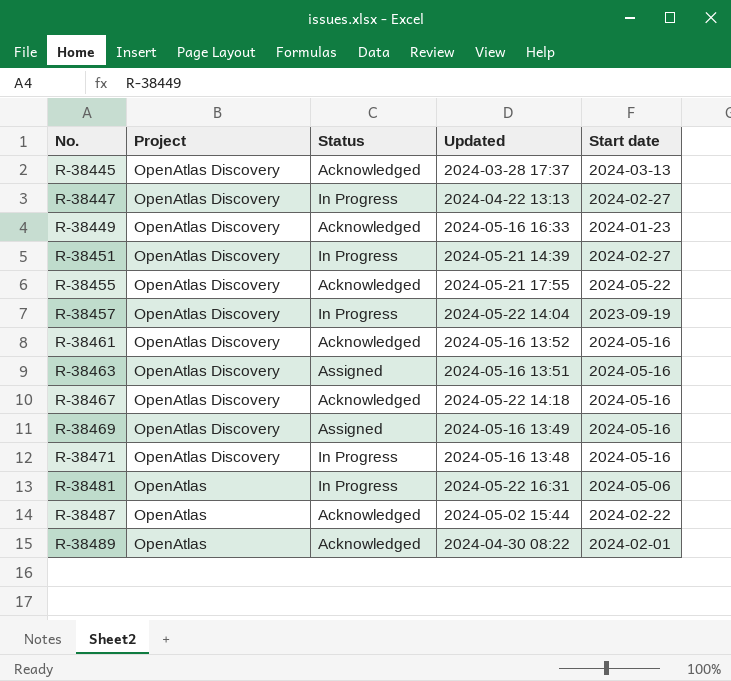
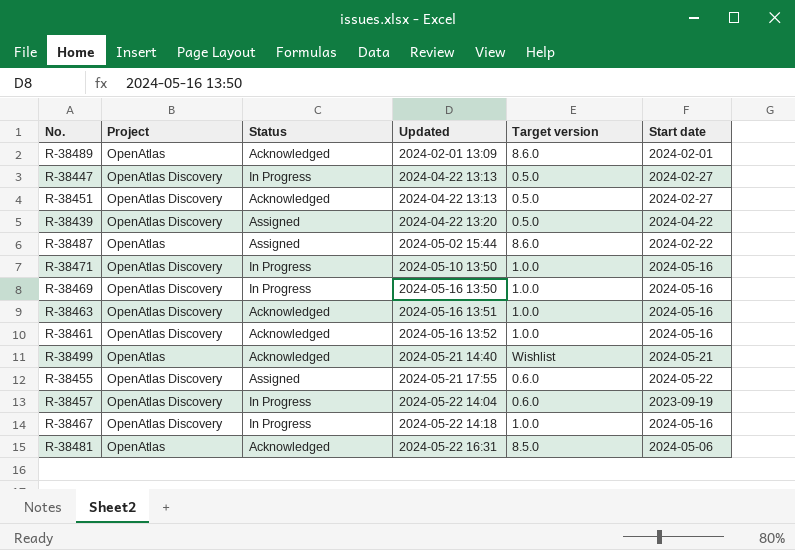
row order: No. ascending -> Updated ascending
column Target version | position: none -> 5
row R-38445: OpenAtlas Discovery | Acknowledged | 2024-03-28 17:37 | 2024-03-13 -> none
row R-38449: OpenAtlas Discovery | Acknowledged | 2024-05-16 16:33 | 2024-01-23 -> none
R-38489 | Updated: 2024-04-30 08:22 -> 2024-02-01 13:09
R-38451 | Status: In Progress -> Acknowledged
R-38451 | Updated: 2024-05-21 14:39 -> 2024-04-22 13:13
row R-38439: none -> OpenAtlas Discovery | Assigned | 2024-04-22 13:20 | 0.5.0 | 2024-04-22
R-38487 | Status: Acknowledged -> Assigned
R-38471 | Updated: 2024-05-16 13:48 -> 2024-05-10 13:50
R-38469 | Status: Assigned -> In Progress
R-38469 | Updated: 2024-05-16 13:49 -> 2024-05-16 13:50
R-38463 | Status: Assigned -> Acknowledged
row R-38499: none -> OpenAtlas | Acknowledged | 2024-05-21 14:40 | Wishlist | 2024-05-21
R-38455 | Status: Acknowledged -> Assigned
R-38467 | Status: Acknowledged -> In Progress
R-38481 | Status: In Progress -> Acknowledged

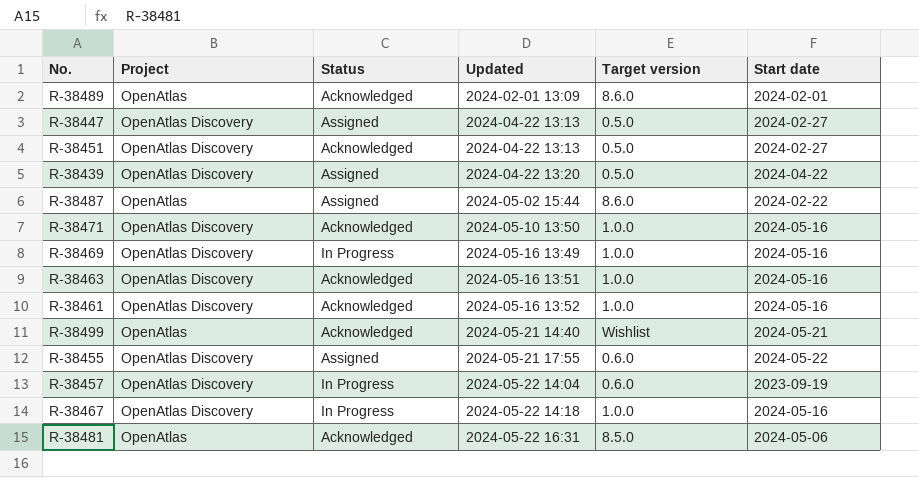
R-38447 | Status: In Progress -> Assigned
R-38471 | Status: In Progress -> Acknowledged
R-38469 | Updated: 2024-05-16 13:50 -> 2024-05-16 13:49

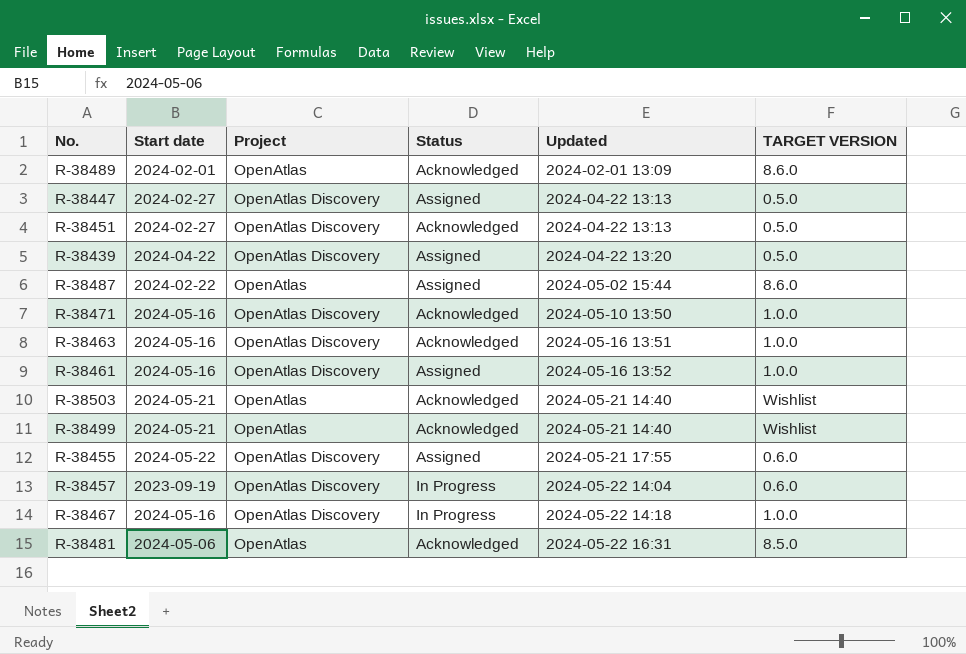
column Start date | position: 6 -> 2
column name: Target version -> TARGET VERSION
row R-38469: OpenAtlas Discovery | In Progress | 2024-05-16 13:49 | 1.0.0 | 2024-05-16 -> none
R-38461 | Status: Acknowledged -> Assigned
row R-38503: none -> 2024-05-21 | OpenAtlas | Acknowledged | 2024-05-21 14:40 | Wishlist

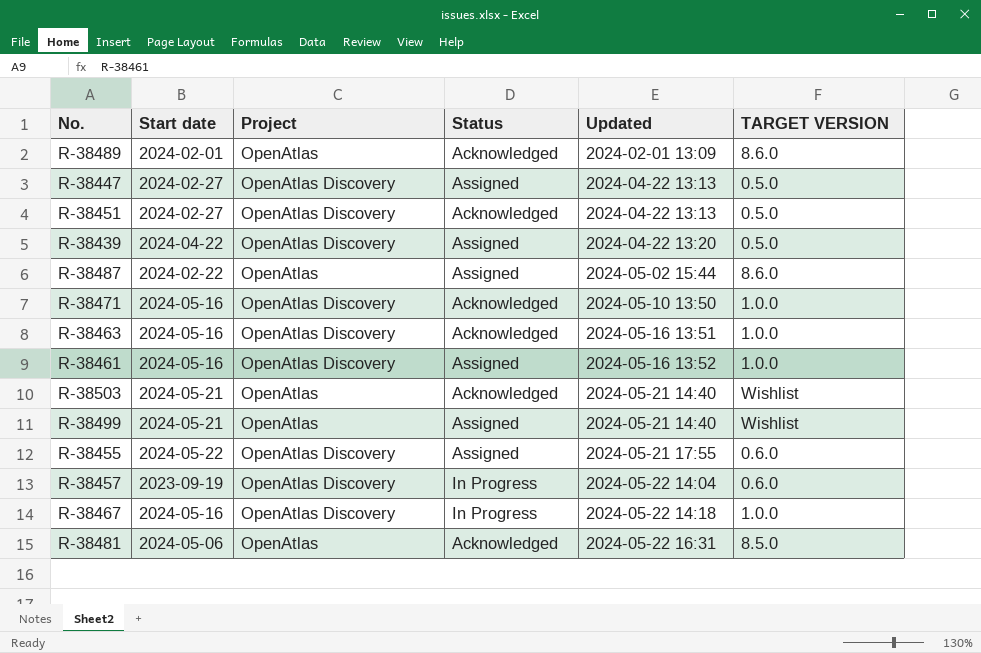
R-38499 | Status: Acknowledged -> Assigned

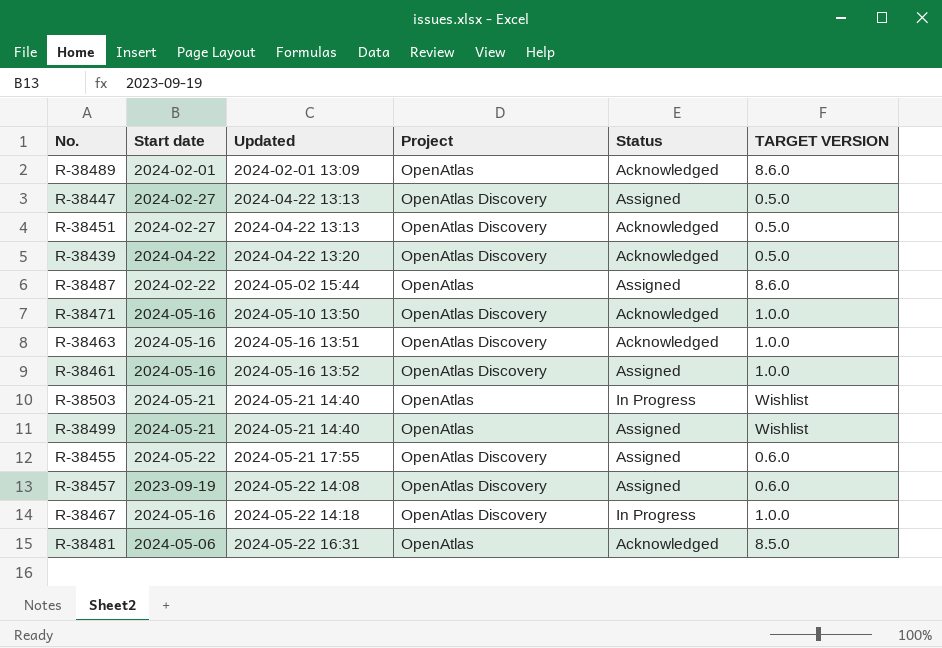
column Updated | position: 5 -> 3
R-38439 | Status: Assigned -> Acknowledged
R-38503 | Status: Acknowledged -> In Progress
R-38457 | Updated: 2024-05-22 14:04 -> 2024-05-22 14:08
R-38457 | Status: In Progress -> Assigned

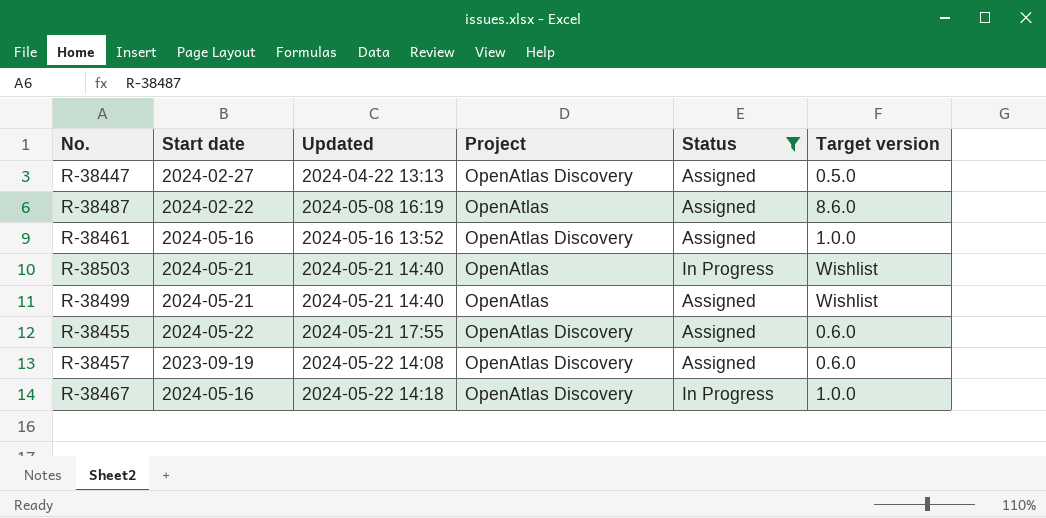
filter: none -> Status != Acknowledged
column name: TARGET VERSION -> Target version
R-38487 | Updated: 2024-05-02 15:44 -> 2024-05-08 16:19

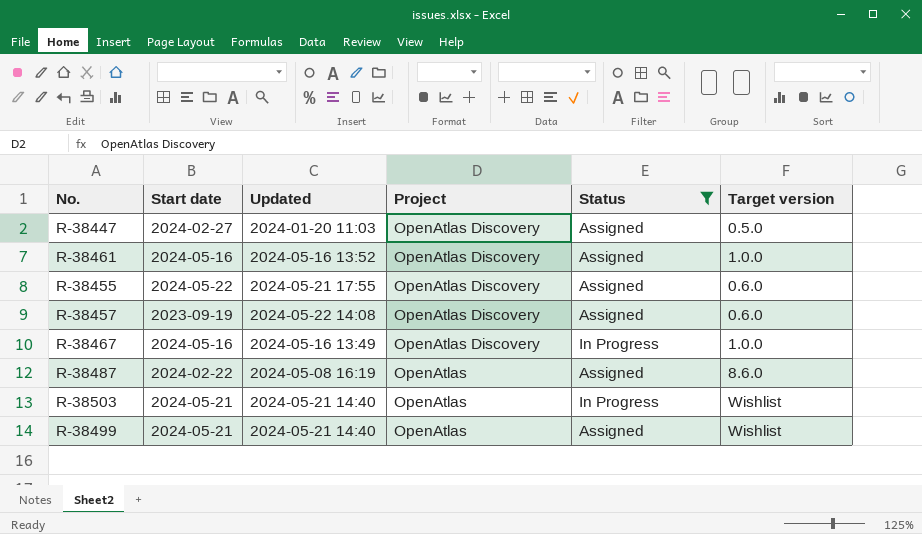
row order: Updated ascending -> Project descending
R-38447 | Updated: 2024-04-22 13:13 -> 2024-01-20 11:03
R-38467 | Updated: 2024-05-22 14:18 -> 2024-05-16 13:49

